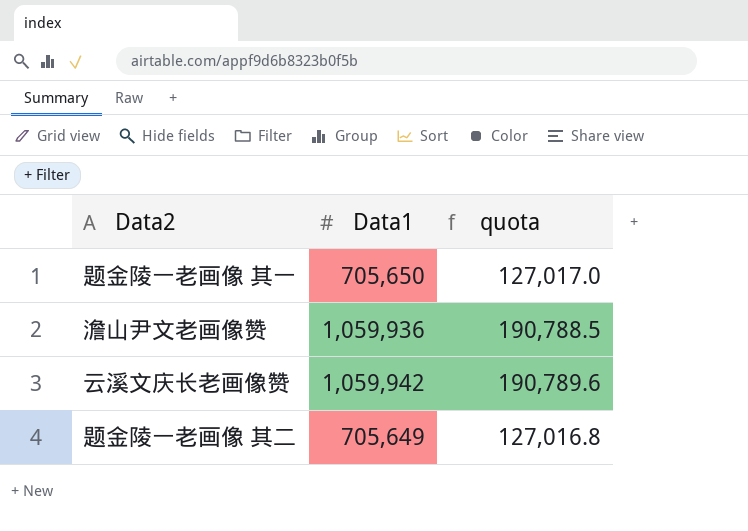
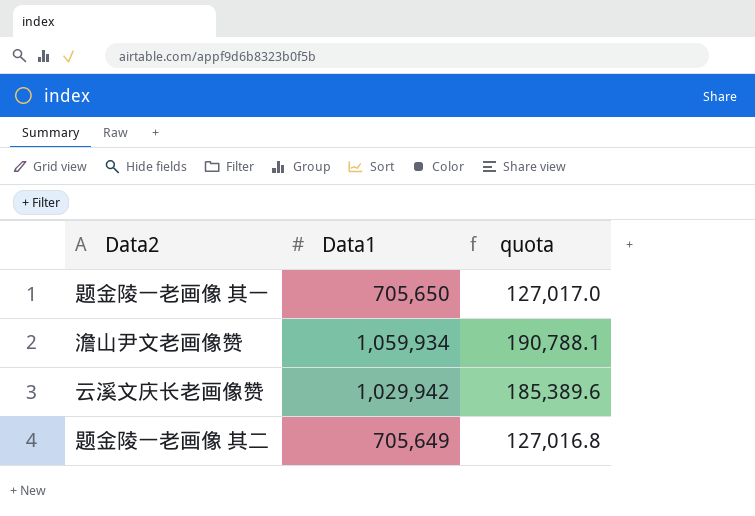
澹山尹文老画像赞 | Data1: 1,059,936 -> 1,059,934
澹山尹文老画像赞 | quota: 190,788.5 -> 190,788.1
云溪文庆长老画像赞 | Data1: 1,059,942 -> 1,029,942
云溪文庆长老画像赞 | quota: 190,789.6 -> 185,389.6

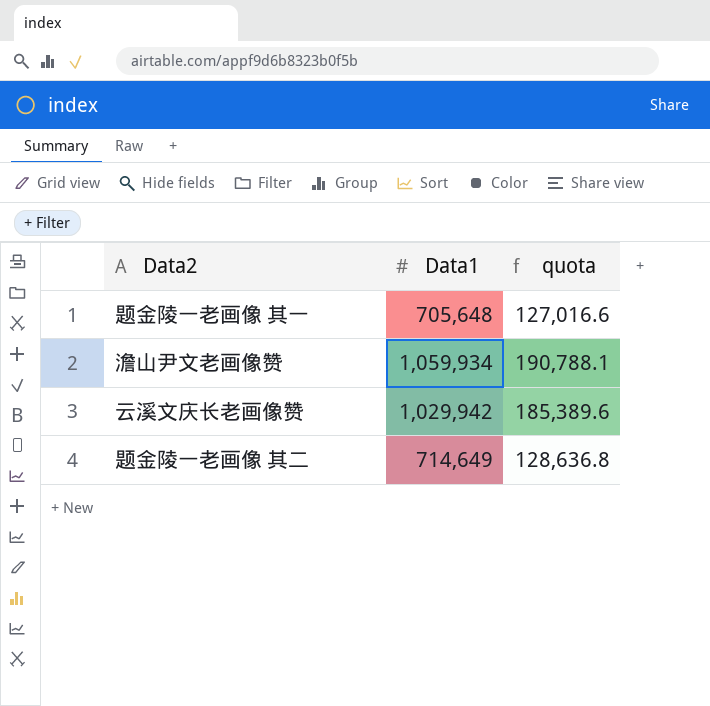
题金陵一老画像 其一 | Data1: 705,650 -> 705,648
题金陵一老画像 其一 | quota: 127,017.0 -> 127,016.6
题金陵一老画像 其二 | Data1: 705,649 -> 714,649
题金陵一老画像 其二 | quota: 127,016.8 -> 128,636.8

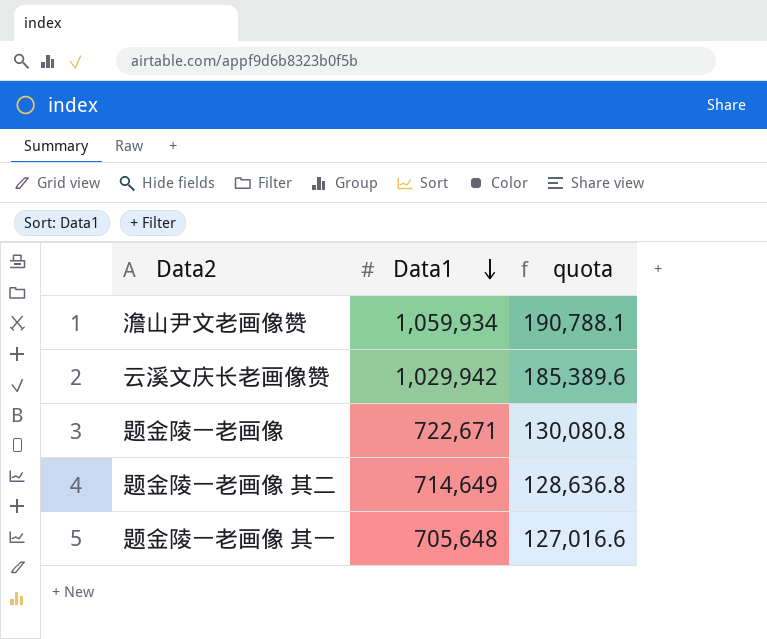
row order: none -> Data1 descending
row 题金陵一老画像: none -> 722,671 | 130,080.8

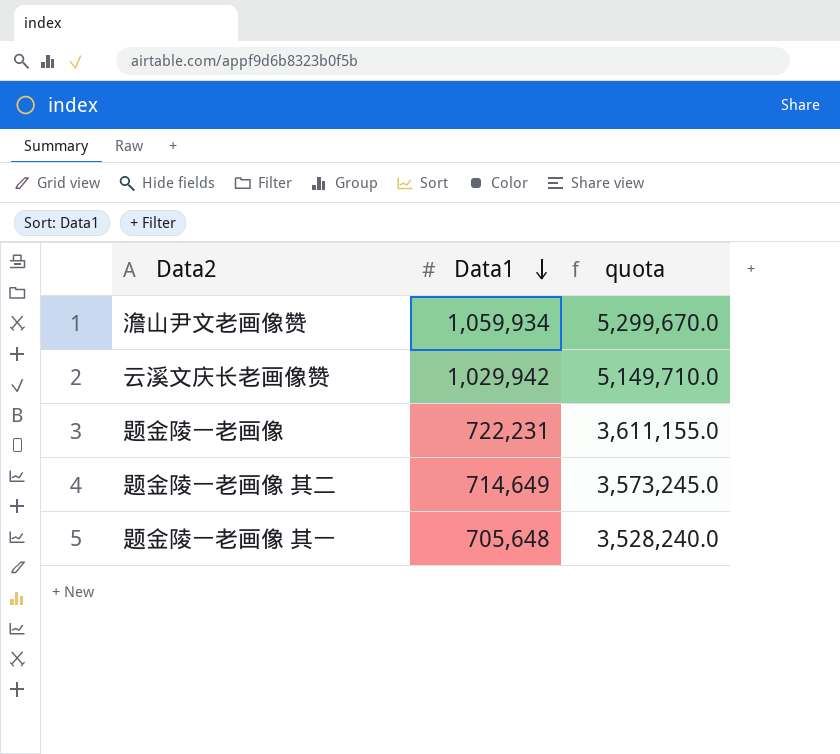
column quota | formula: [Data1] * 0.18 -> [Data1] * 5
题金陵一老画像 | Data1: 722,671 -> 722,231

